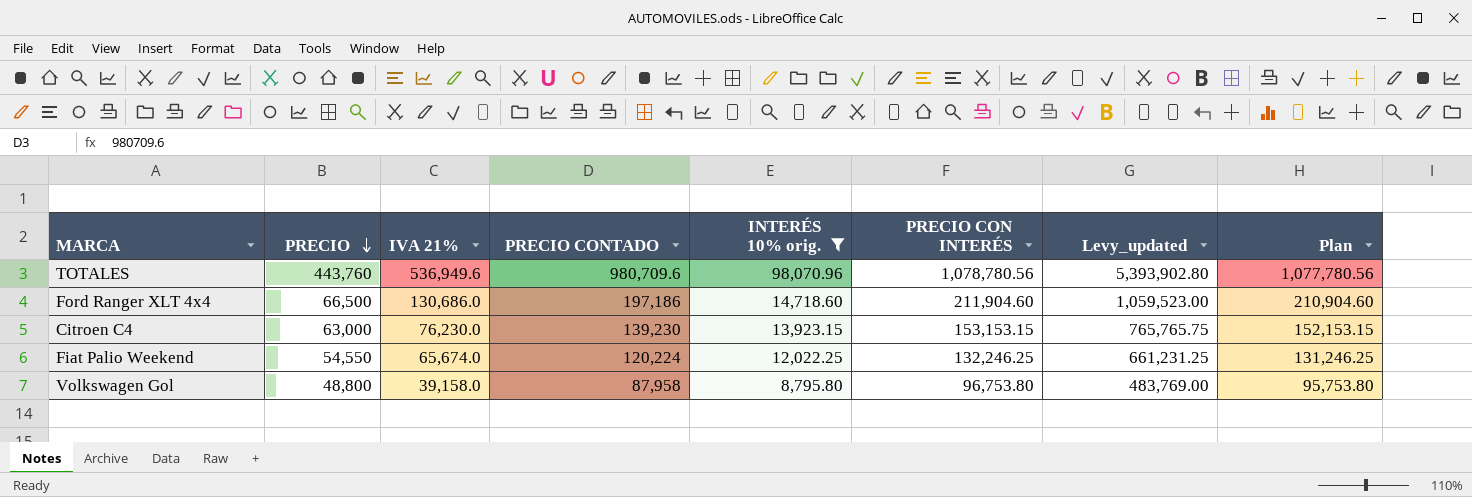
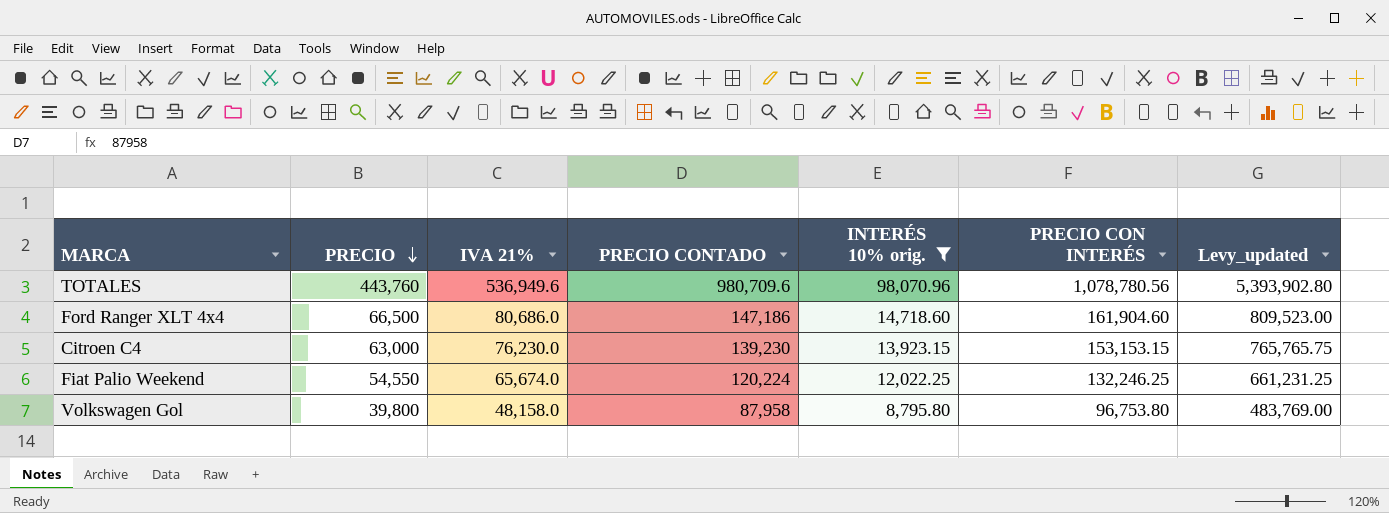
column Plan | formula: [PRECIO CON INTERÉS] - 1000 -> none
Ford Ranger XLT 4x4 | IVA 21%: 130,686.0 -> 80,686.0
Ford Ranger XLT 4x4 | PRECIO CONTADO: 197,186 -> 147,186
Ford Ranger XLT 4x4 | PRECIO CON INTERÉS: 211,904.60 -> 161,904.60
Ford Ranger XLT 4x4 | Levy_updated: 1,059,523.00 -> 809,523.00
Volkswagen Gol | PRECIO: 48,800 -> 39,800
Volkswagen Gol | IVA 21%: 39,158.0 -> 48,158.0

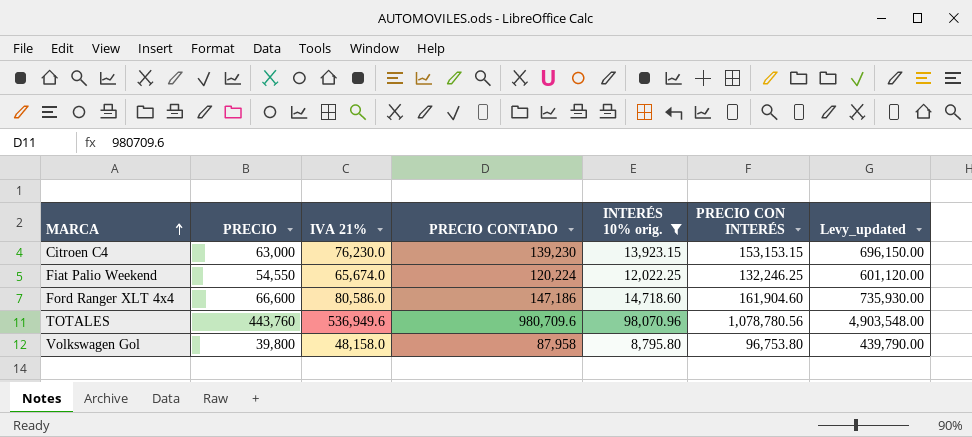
row order: PRECIO descending -> MARCA ascending
column Levy_updated | formula: [PRECIO CON INTERÉS] * 5 -> [PRECIO CONTADO] * 5
Ford Ranger XLT 4x4 | PRECIO: 66,500 -> 66,600
Ford Ranger XLT 4x4 | IVA 21%: 80,686.0 -> 80,586.0

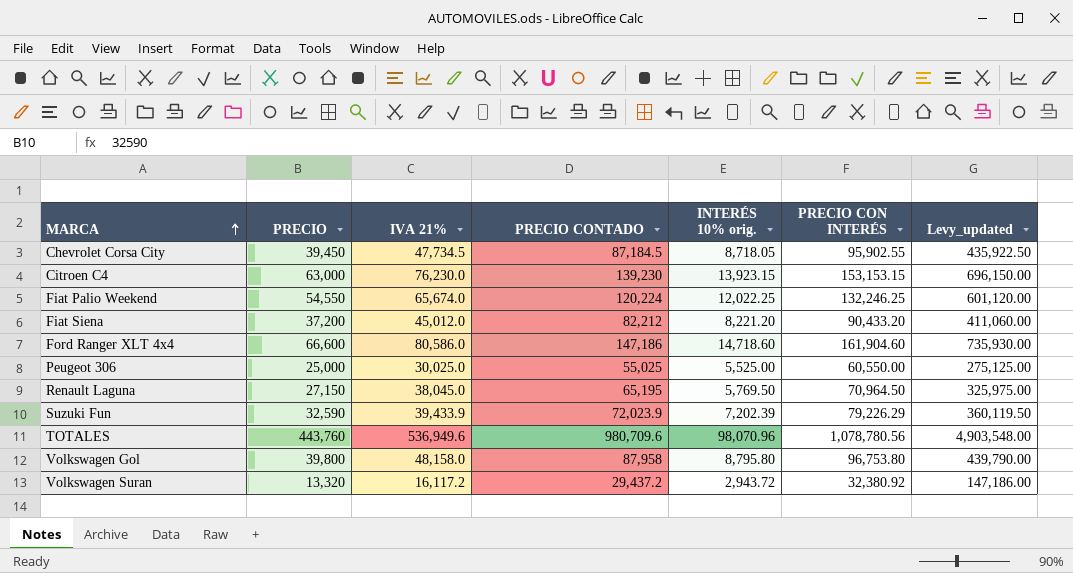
filter: INTERÉS 10% orig. >= 8,795.80 -> none

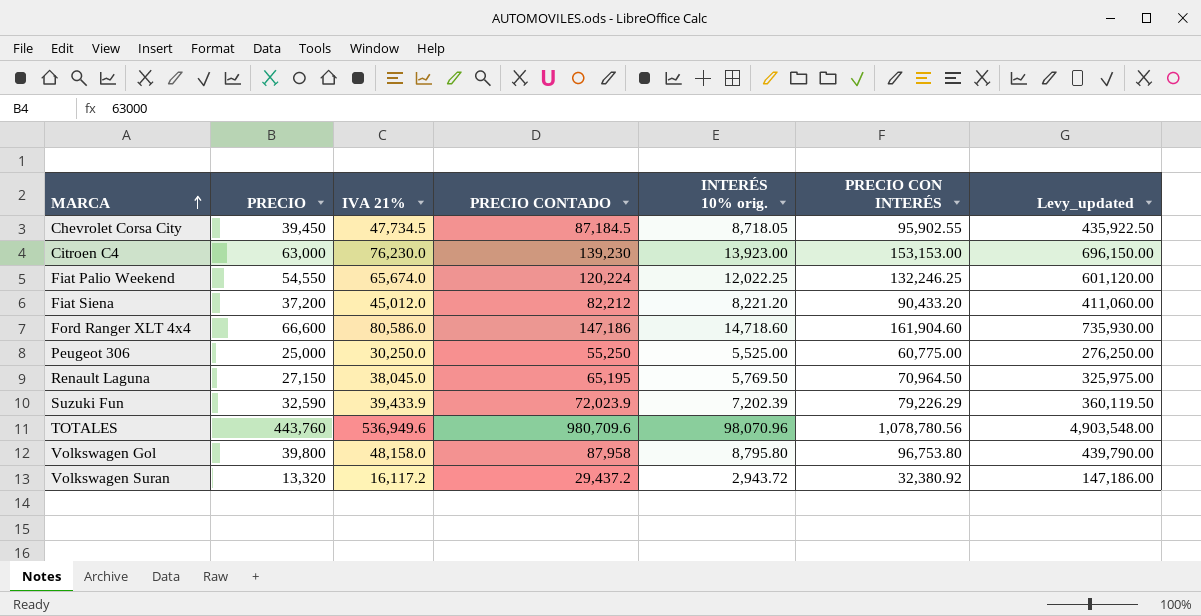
Citroen C4 | INTERÉS 10% orig.: 13,923.15 -> 13,923.00
Citroen C4 | PRECIO CON INTERÉS: 153,153.15 -> 153,153.00
Peugeot 306 | IVA 21%: 30,025.0 -> 30,250.0
Peugeot 306 | PRECIO CONTADO: 55,025 -> 55,250
Peugeot 306 | PRECIO CON INTERÉS: 60,550.00 -> 60,775.00
Peugeot 306 | Levy_updated: 275,125.00 -> 276,250.00

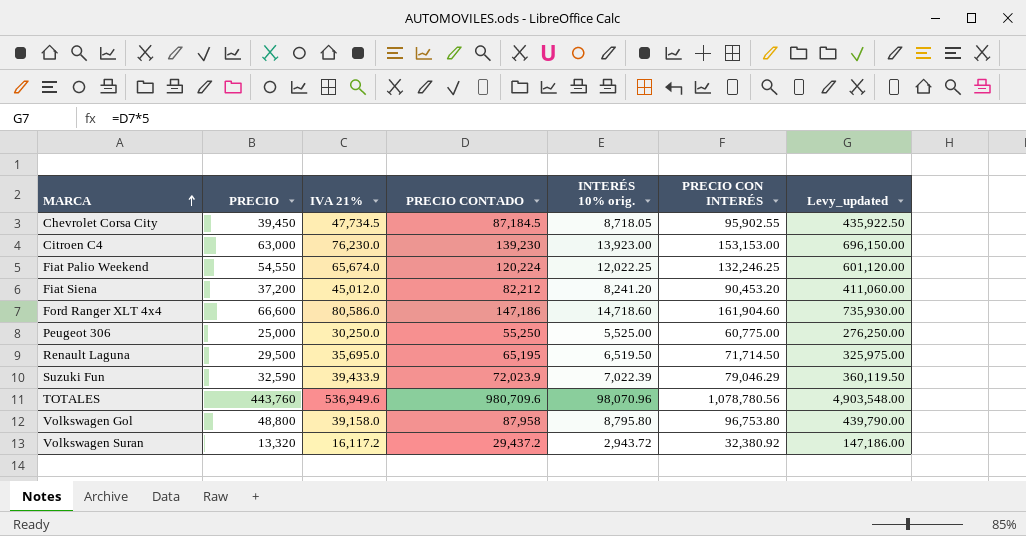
Fiat Siena | INTERÉS 10% orig.: 8,221.20 -> 8,241.20
Fiat Siena | PRECIO CON INTERÉS: 90,433.20 -> 90,453.20
Renault Laguna | PRECIO: 27,150 -> 29,500
Renault Laguna | IVA 21%: 38,045.0 -> 35,695.0
Renault Laguna | INTERÉS 10% orig.: 5,769.50 -> 6,519.50
Renault Laguna | PRECIO CON INTERÉS: 70,964.50 -> 71,714.50
Suzuki Fun | INTERÉS 10% orig.: 7,202.39 -> 7,022.39
Suzuki Fun | PRECIO CON INTERÉS: 79,226.29 -> 79,046.29
Volkswagen Gol | PRECIO: 39,800 -> 48,800
Volkswagen Gol | IVA 21%: 48,158.0 -> 39,158.0

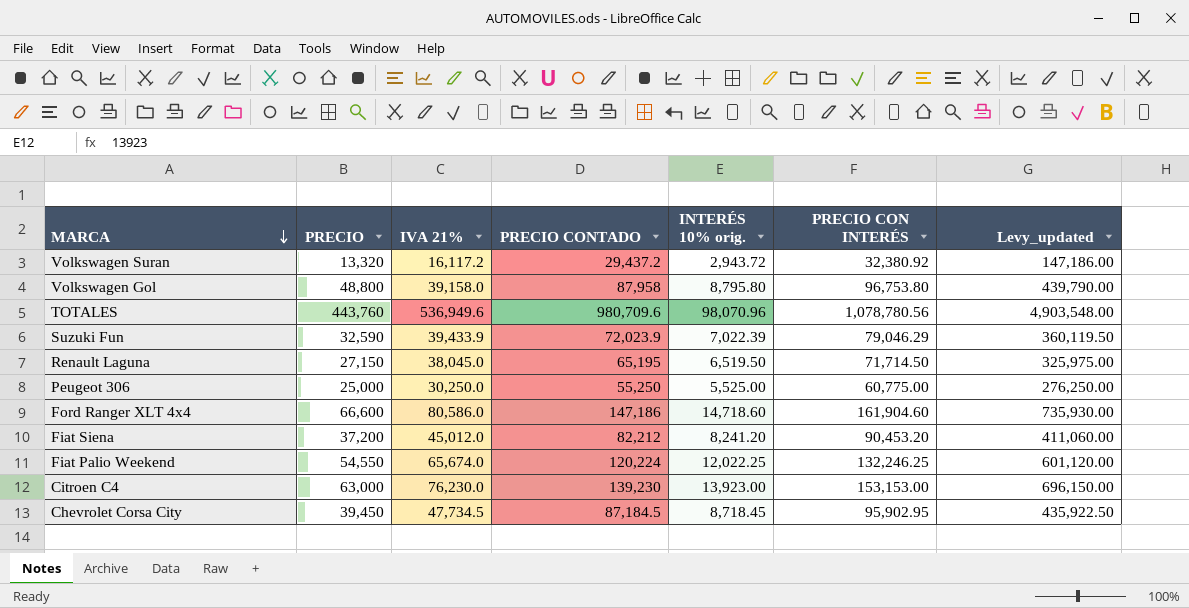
row order: MARCA ascending -> MARCA descending
Renault Laguna | PRECIO: 29,500 -> 27,150
Renault Laguna | IVA 21%: 35,695.0 -> 38,045.0
Chevrolet Corsa City | INTERÉS 10% orig.: 8,718.05 -> 8,718.45
Chevrolet Corsa City | PRECIO CON INTERÉS: 95,902.55 -> 95,902.95

